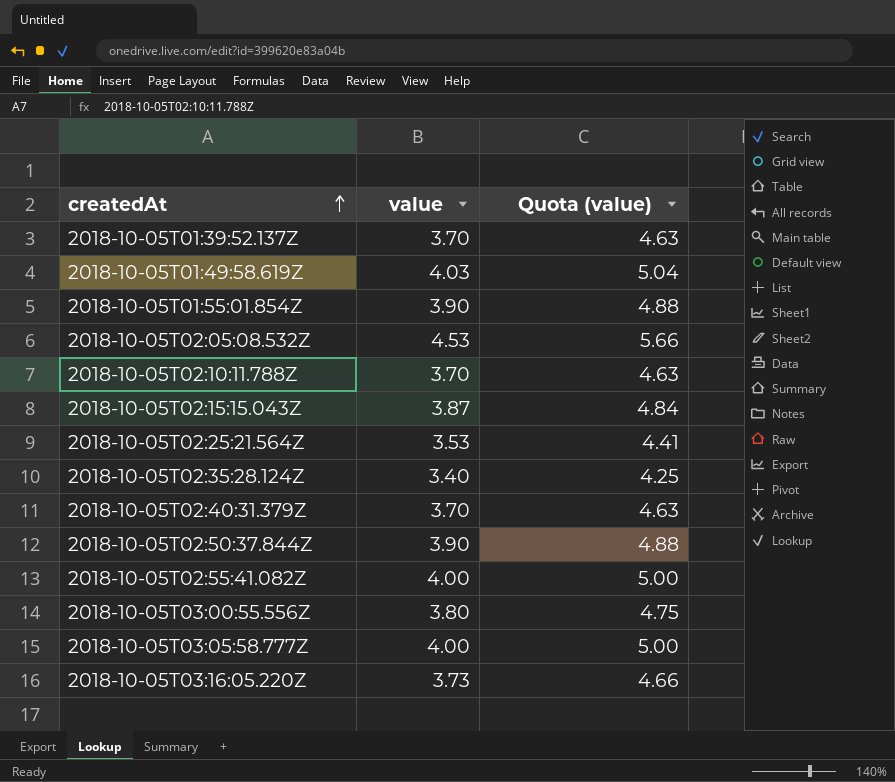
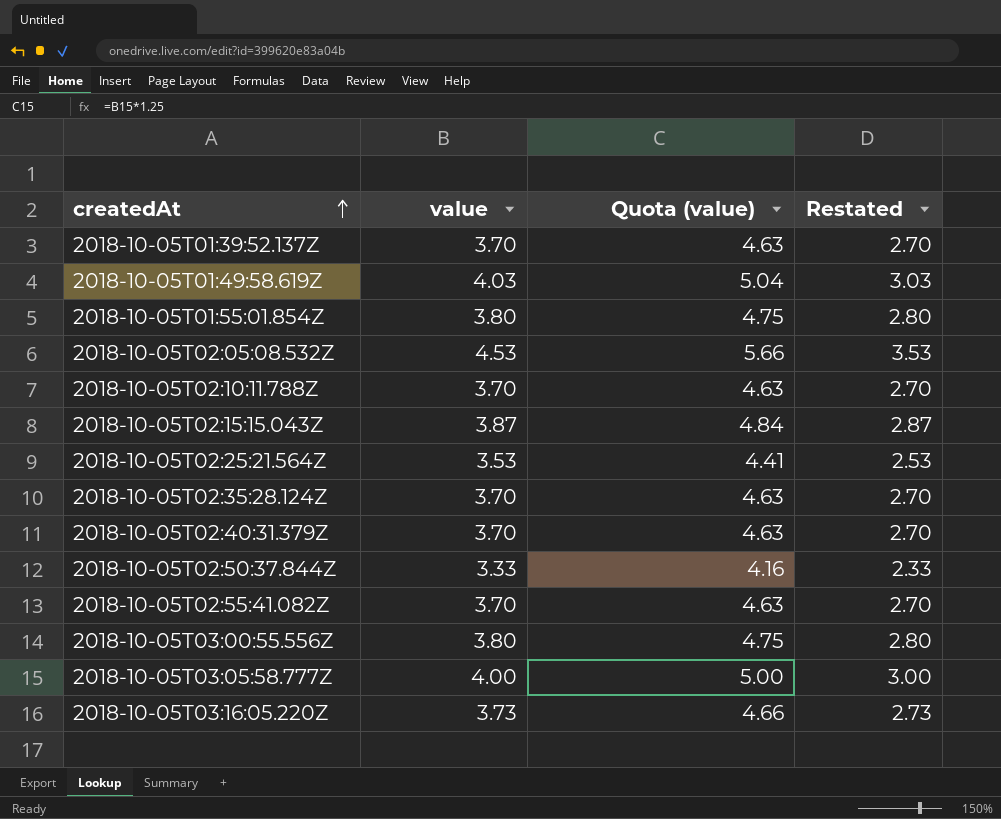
column Restated | formula: none -> [value] - 1
2018-10-05T01:55:01.854Z | value: 3.90 -> 3.80
2018-10-05T01:55:01.854Z | Quota (value): 4.88 -> 4.75
2018-10-05T02:35:28.124Z | value: 3.40 -> 3.70
2018-10-05T02:35:28.124Z | Quota (value): 4.25 -> 4.63
2018-10-05T02:50:37.844Z | value: 3.90 -> 3.33
2018-10-05T02:50:37.844Z | Quota (value): 4.88 -> 4.16
2018-10-05T02:55:41.082Z | value: 4.00 -> 3.70
2018-10-05T02:55:41.082Z | Quota (value): 5.00 -> 4.63

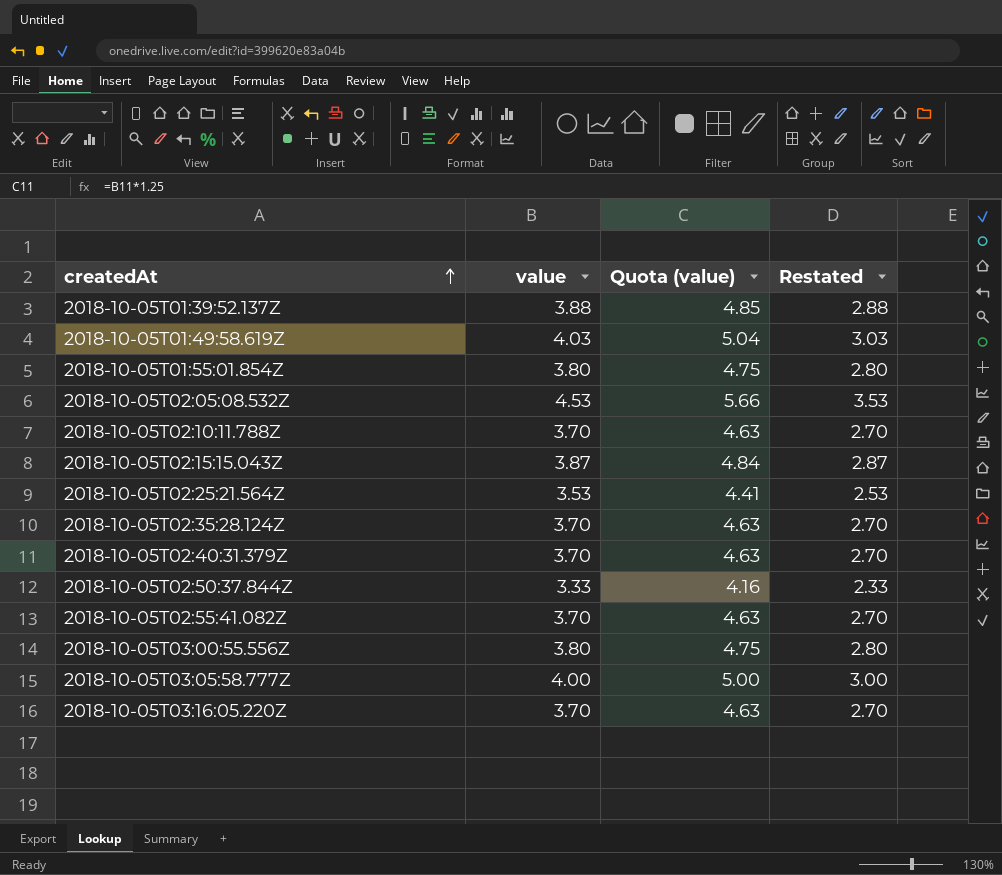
2018-10-05T01:39:52.137Z | value: 3.70 -> 3.88
2018-10-05T01:39:52.137Z | Quota (value): 4.63 -> 4.85
2018-10-05T01:39:52.137Z | Restated: 2.70 -> 2.88
2018-10-05T03:16:05.220Z | value: 3.73 -> 3.70
2018-10-05T03:16:05.220Z | Quota (value): 4.66 -> 4.63
2018-10-05T03:16:05.220Z | Restated: 2.73 -> 2.70

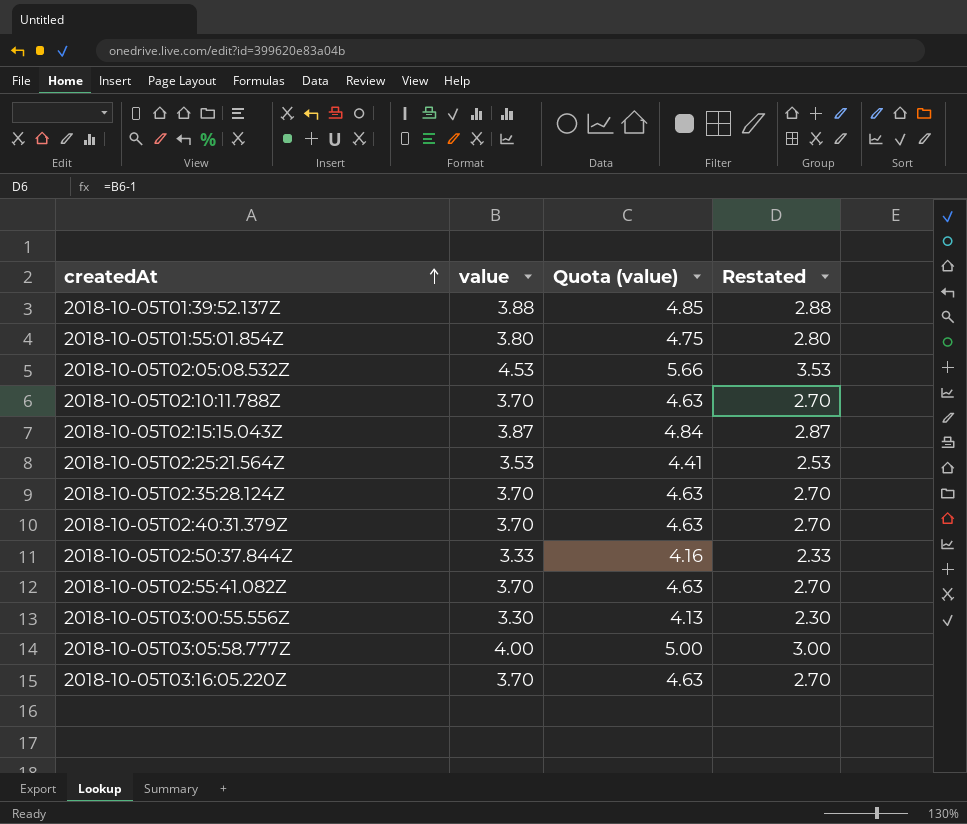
row 2018-10-05T01:49:58.619Z: 4.03 | 5.04 | 3.03 -> none
2018-10-05T03:00:55.556Z | value: 3.80 -> 3.30
2018-10-05T03:00:55.556Z | Quota (value): 4.75 -> 4.13
2018-10-05T03:00:55.556Z | Restated: 2.80 -> 2.30

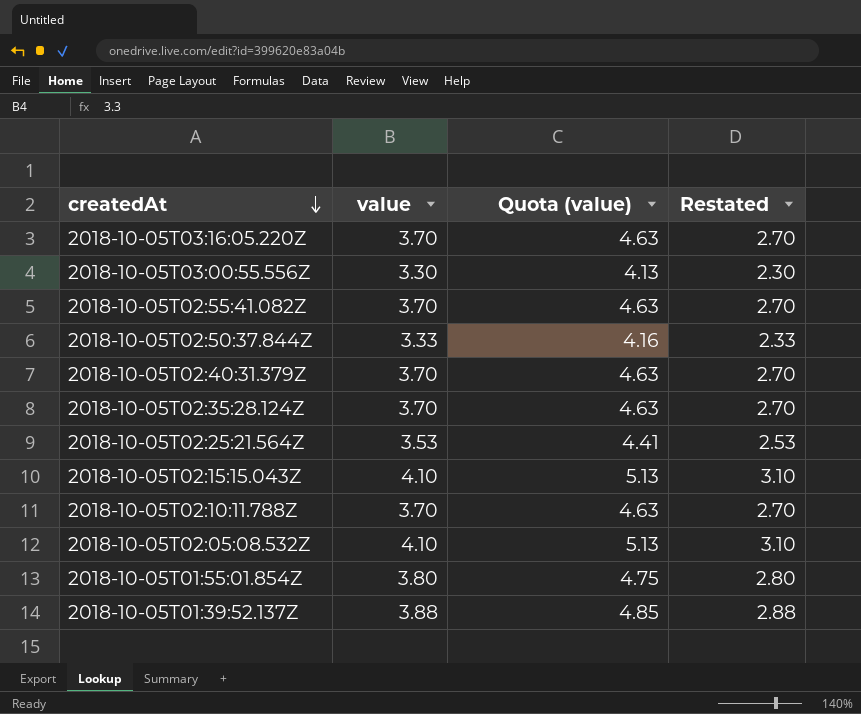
row order: createdAt ascending -> createdAt descending
row 2018-10-05T03:05:58.777Z: 4.00 | 5.00 | 3.00 -> none
2018-10-05T02:15:15.043Z | value: 3.87 -> 4.10
2018-10-05T02:15:15.043Z | Quota (value): 4.84 -> 5.13
2018-10-05T02:15:15.043Z | Restated: 2.87 -> 3.10
2018-10-05T02:05:08.532Z | value: 4.53 -> 4.10
2018-10-05T02:05:08.532Z | Quota (value): 5.66 -> 5.13
2018-10-05T02:05:08.532Z | Restated: 3.53 -> 3.10

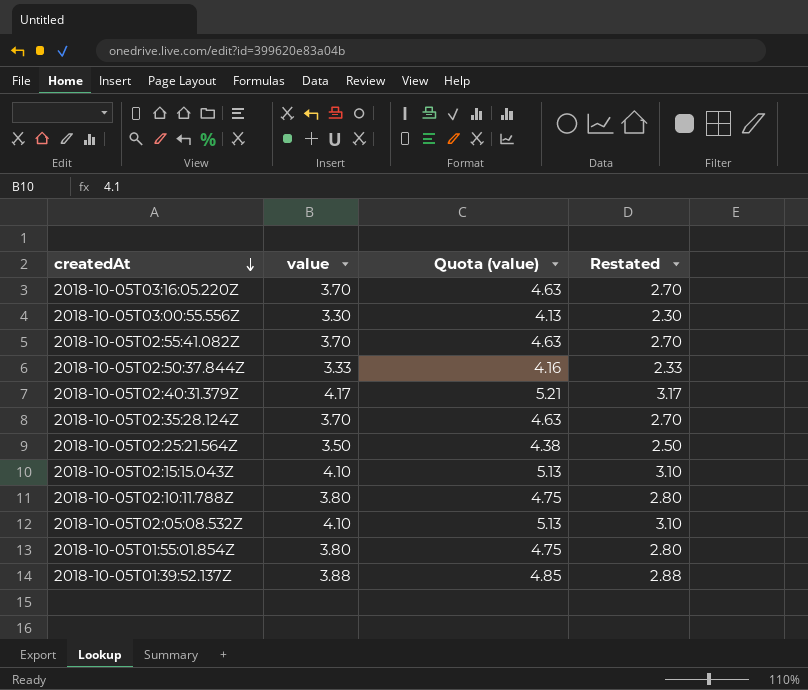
2018-10-05T02:40:31.379Z | value: 3.70 -> 4.17
2018-10-05T02:40:31.379Z | Quota (value): 4.63 -> 5.21
2018-10-05T02:40:31.379Z | Restated: 2.70 -> 3.17
2018-10-05T02:25:21.564Z | value: 3.53 -> 3.50
2018-10-05T02:25:21.564Z | Quota (value): 4.41 -> 4.38
2018-10-05T02:25:21.564Z | Restated: 2.53 -> 2.50
2018-10-05T02:10:11.788Z | value: 3.70 -> 3.80
2018-10-05T02:10:11.788Z | Quota (value): 4.63 -> 4.75
2018-10-05T02:10:11.788Z | Restated: 2.70 -> 2.80

